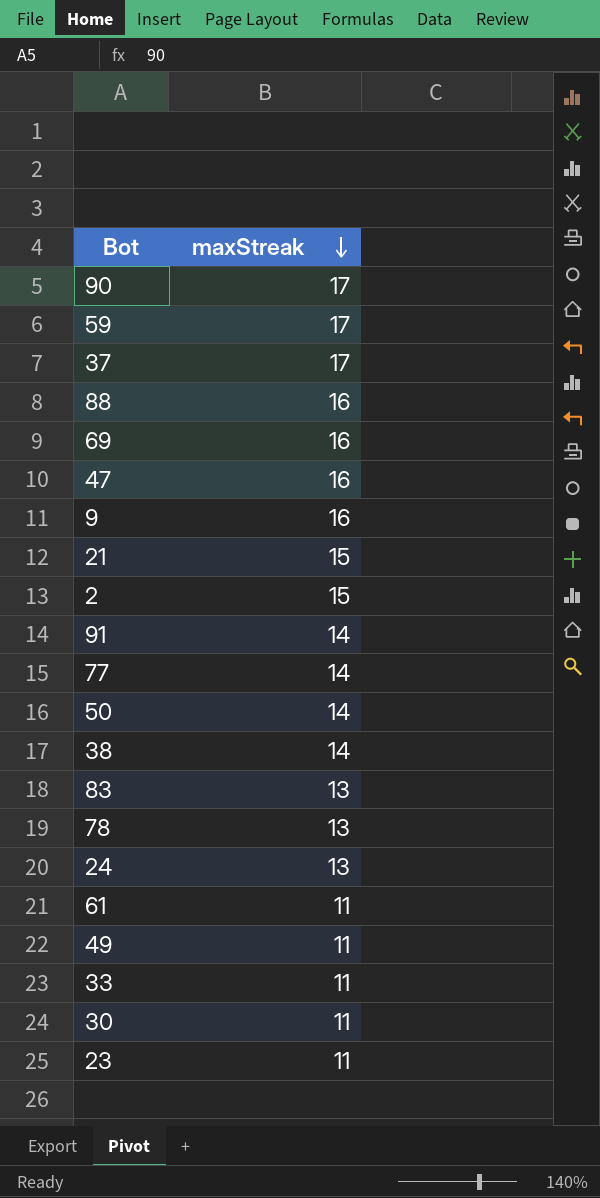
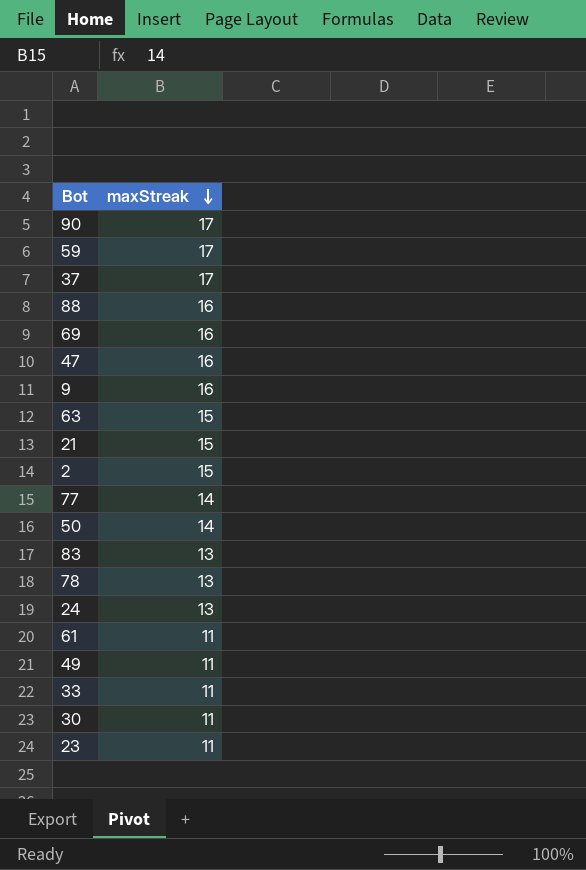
row 91: 14 -> none
row 38: 14 -> none
row 63: none -> 15

